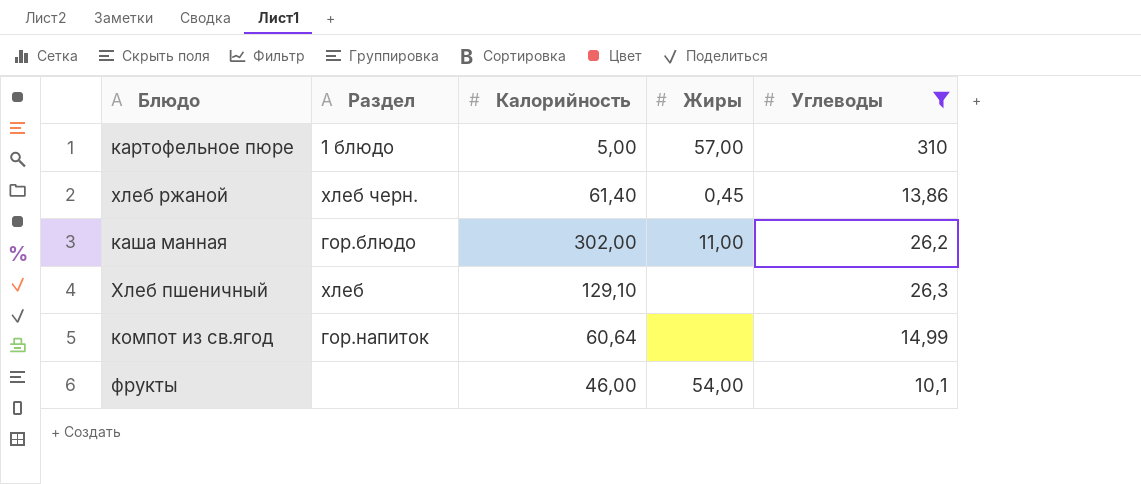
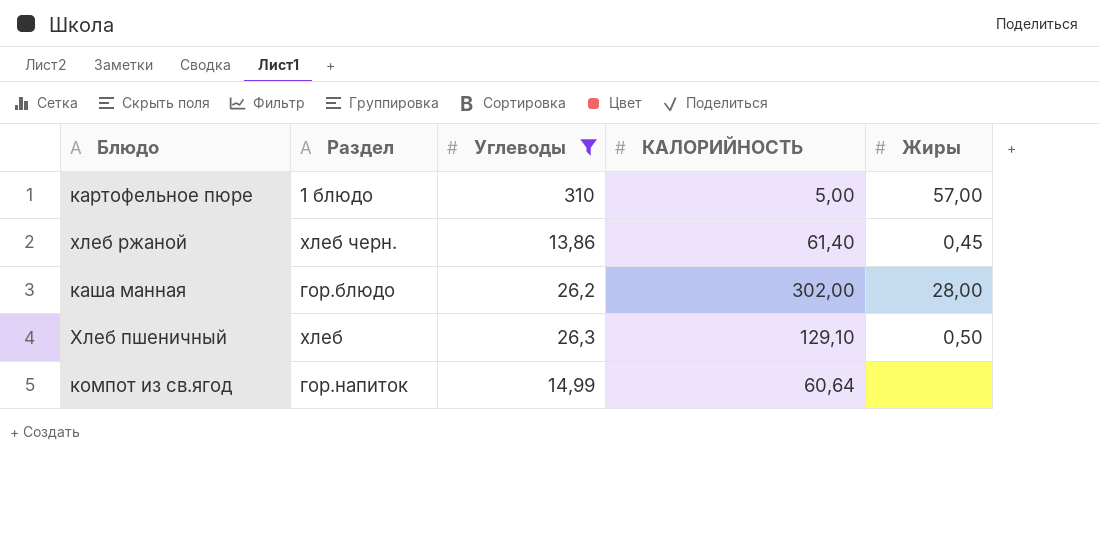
column Углеводы | position: 5 -> 3
column name: Калорийность -> КАЛОРИЙНОСТЬ
row фрукты: none | 46,00 | 54,00 | 10,1 -> none
каша манная | Жиры: 11,00 -> 28,00
Хлеб пшеничный | Жиры: none -> 0,50

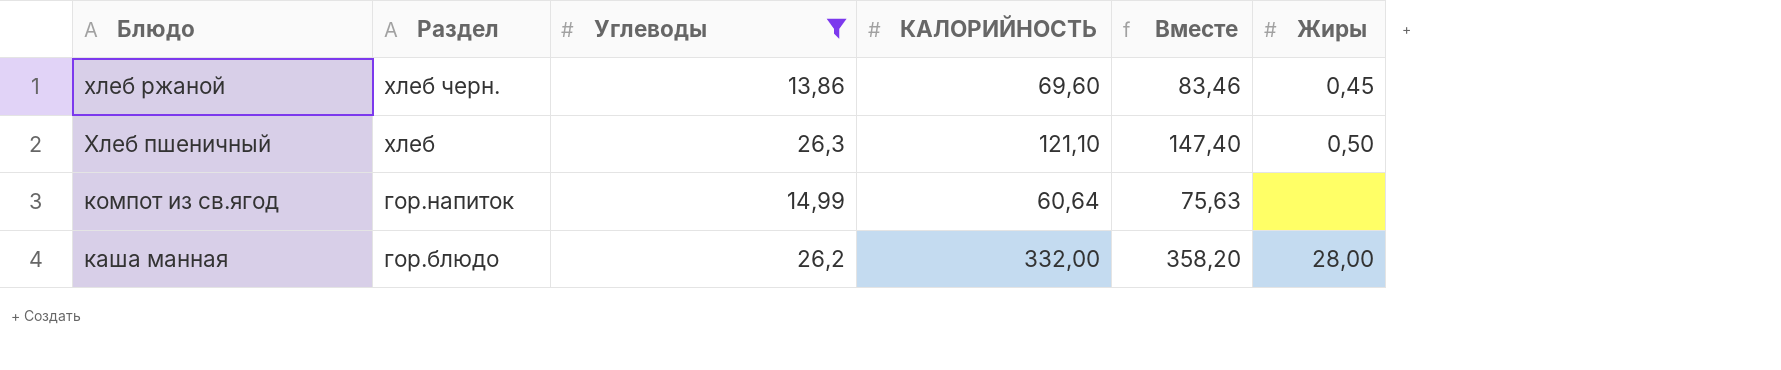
row order: none -> Блюдо descending
column Вместе | formula: none -> [Углеводы] + [КАЛОРИЙНОСТЬ]
row картофельное пюре: 1 блюдо | 310 | 5,00 | 57,00 -> none
хлеб ржаной | КАЛОРИЙНОСТЬ: 61,40 -> 69,60
Хлеб пшеничный | КАЛОРИЙНОСТЬ: 129,10 -> 121,10
каша манная | КАЛОРИЙНОСТЬ: 302,00 -> 332,00

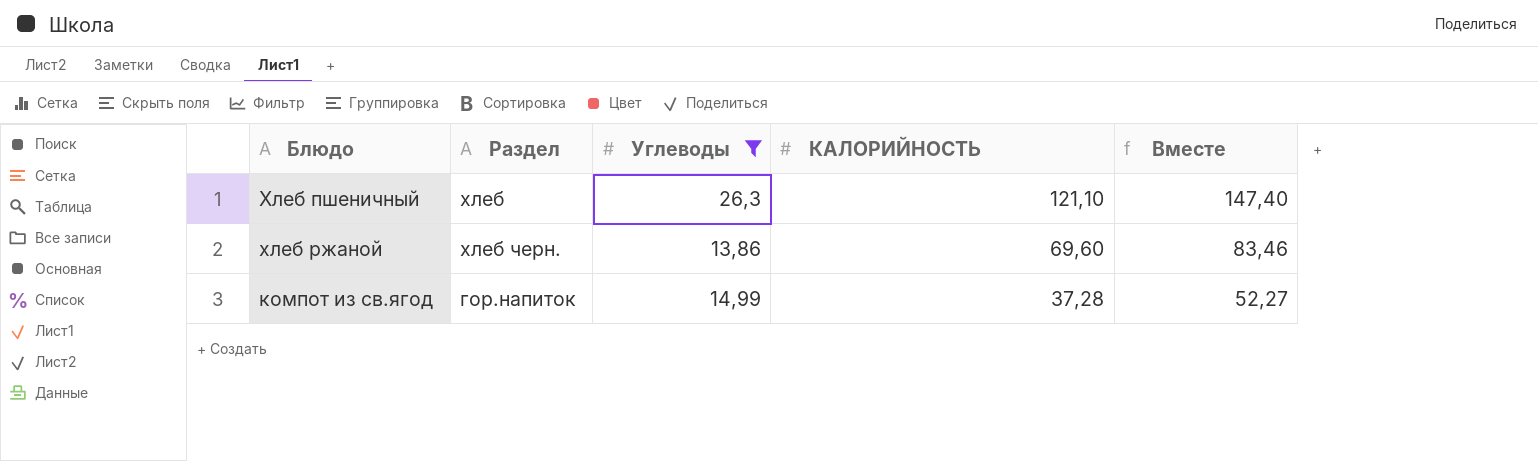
row order: Блюдо descending -> КАЛОРИЙНОСТЬ descending
column Жиры | position: 6 -> none
row каша манная: гор.блюдо | 26,2 | 332,00 | 358,20 | 28,00 -> none
компот из св.ягод | КАЛОРИЙНОСТЬ: 60,64 -> 37,28
компот из св.ягод | Вместе: 75,63 -> 52,27

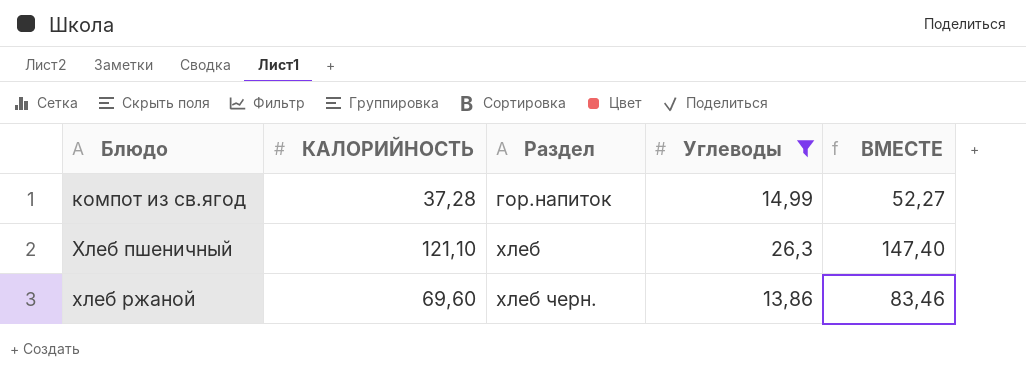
row order: КАЛОРИЙНОСТЬ descending -> Блюдо ascending
column КАЛОРИЙНОСТЬ | position: 4 -> 2
column name: Вместе -> ВМЕСТЕ

